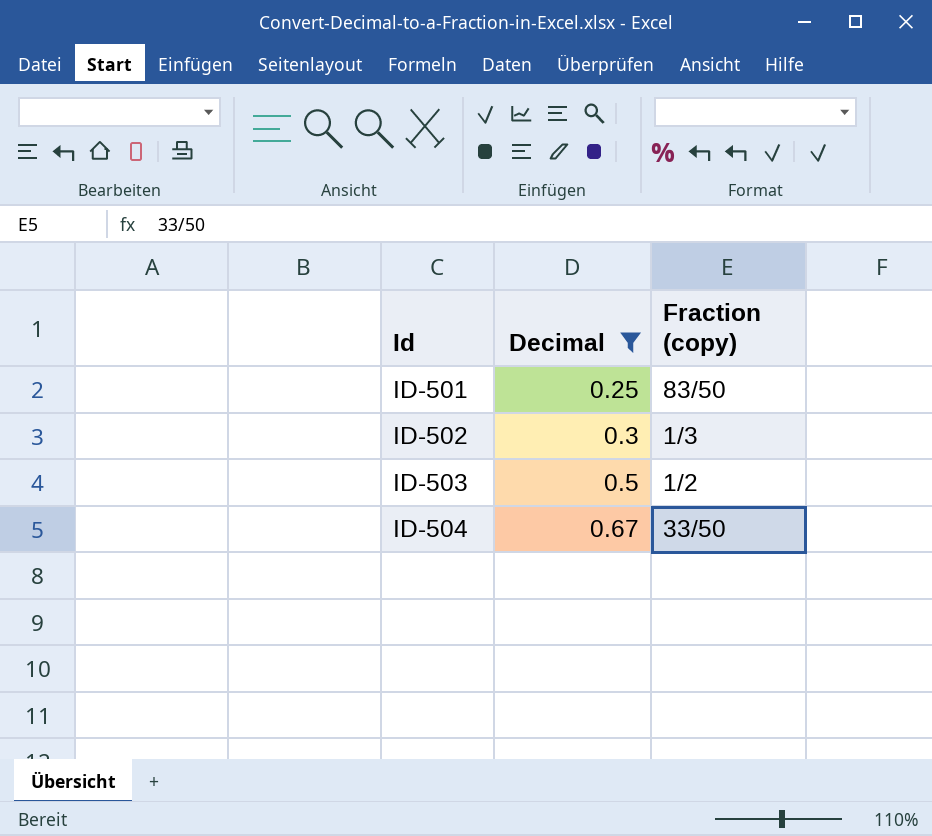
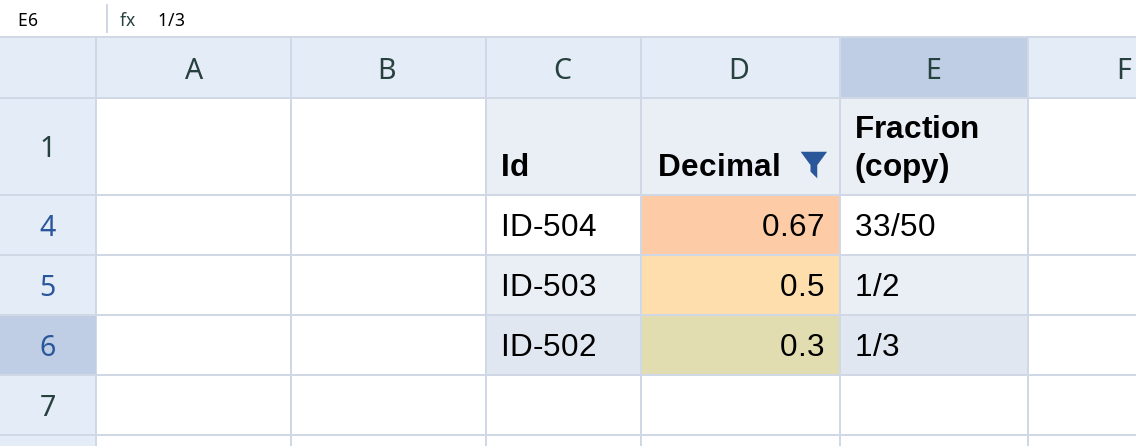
row order: Id ascending -> Id descending
row ID-501: 0.25 | 83/50 -> none

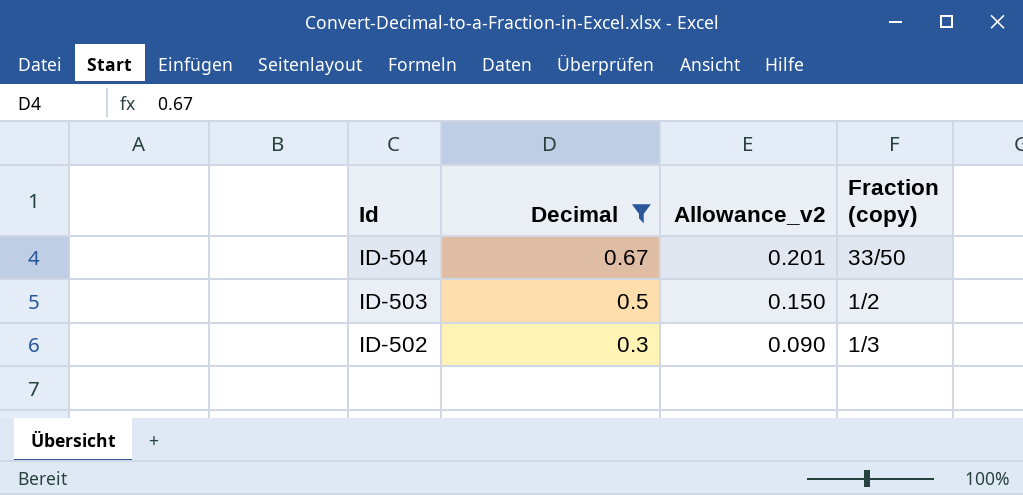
column Allowance_v2 | formula: none -> [Decimal] * 0.3

